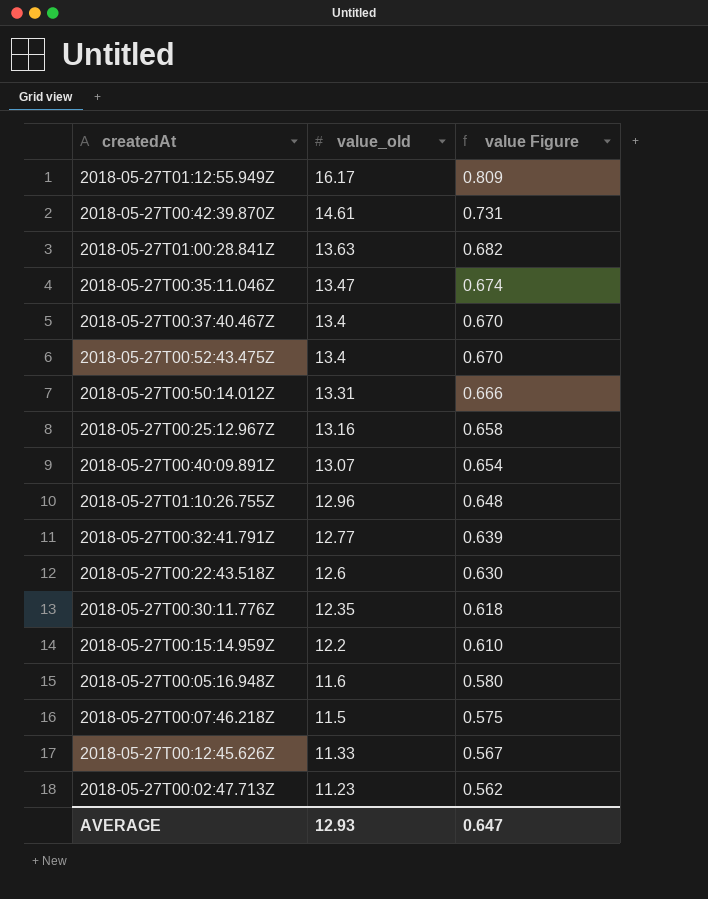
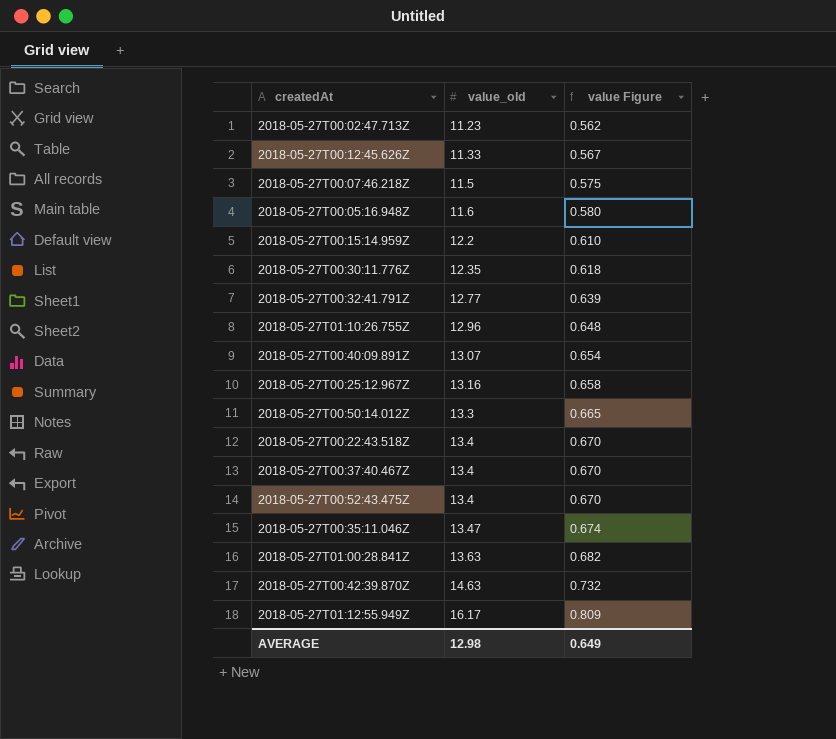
row order: value_old descending -> value_old ascending
2018-05-27T00:50:14.012Z | value_old: 13.31 -> 13.3
2018-05-27T00:50:14.012Z | value Figure: 0.666 -> 0.665
2018-05-27T00:22:43.518Z | value_old: 12.6 -> 13.4
2018-05-27T00:22:43.518Z | value Figure: 0.630 -> 0.670
2018-05-27T00:42:39.870Z | value_old: 14.61 -> 14.63
2018-05-27T00:42:39.870Z | value Figure: 0.731 -> 0.732
AVERAGE | value_old: 12.93 -> 12.98
AVERAGE | value Figure: 0.647 -> 0.649

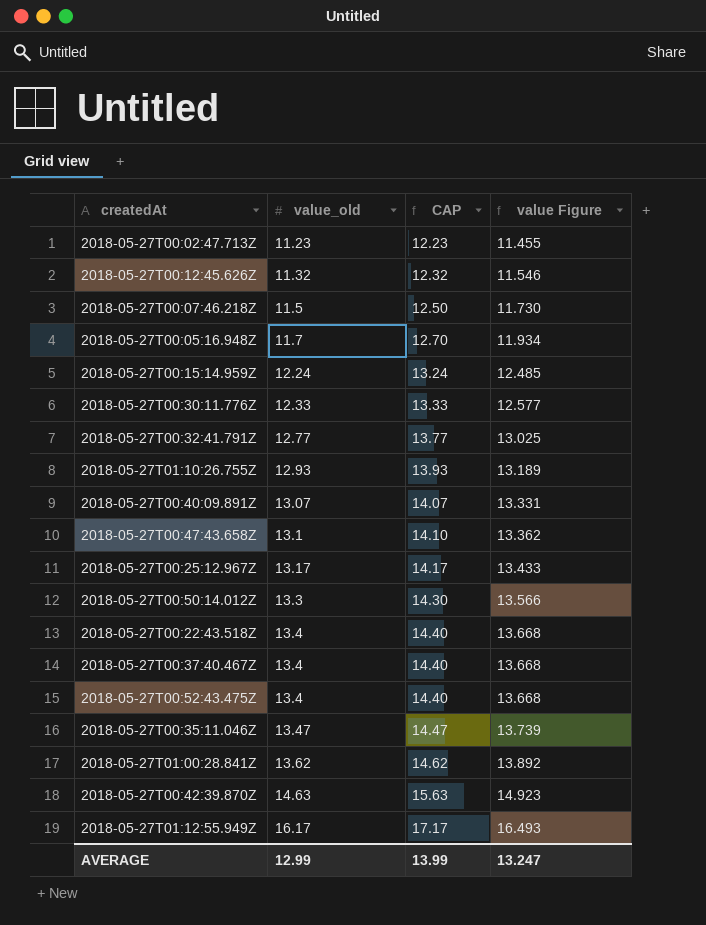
column CAP | formula: none -> [value_old] + 1
column value Figure | formula: [value_old] * 0.05 -> [value_old] * 1.02
2018-05-27T00:12:45.626Z | value_old: 11.33 -> 11.32
2018-05-27T00:05:16.948Z | value_old: 11.6 -> 11.7
2018-05-27T00:15:14.959Z | value_old: 12.2 -> 12.24
2018-05-27T00:30:11.776Z | value_old: 12.35 -> 12.33
2018-05-27T01:10:26.755Z | value_old: 12.96 -> 12.93
row 2018-05-27T00:47:43.658Z: none -> 13.1 | 14.10 | 13.362
2018-05-27T00:25:12.967Z | value_old: 13.16 -> 13.17
2018-05-27T01:00:28.841Z | value_old: 13.63 -> 13.62
AVERAGE | value_old: 12.98 -> 12.99
AVERAGE | value Figure: 0.649 -> 13.247

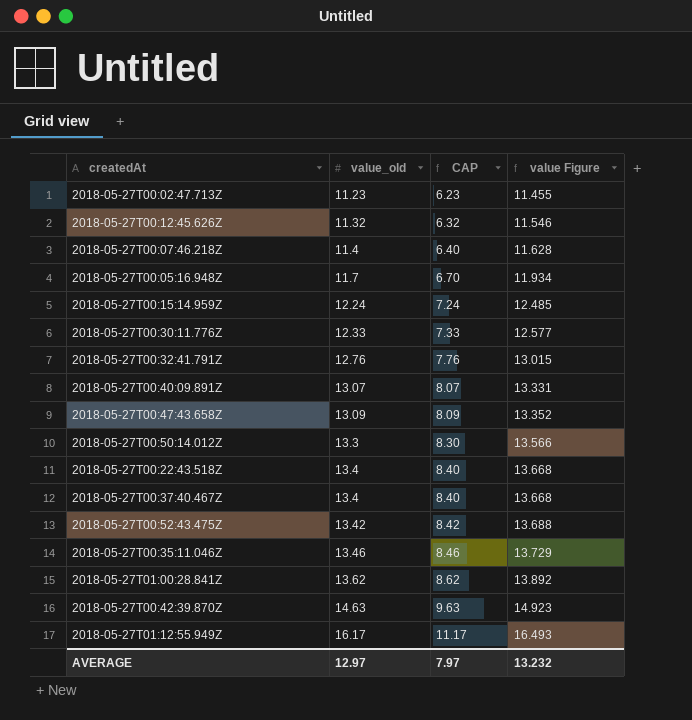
column CAP | formula: [value_old] + 1 -> [value_old] - 5
row 2018-05-27T01:10:26.755Z: 12.93 | 13.93 | 13.189 -> none
row 2018-05-27T00:25:12.967Z: 13.17 | 14.17 | 13.433 -> none
2018-05-27T00:07:46.218Z | value_old: 11.5 -> 11.4
2018-05-27T00:07:46.218Z | value Figure: 11.730 -> 11.628
2018-05-27T00:32:41.791Z | value_old: 12.77 -> 12.76
2018-05-27T00:32:41.791Z | value Figure: 13.025 -> 13.015
2018-05-27T00:47:43.658Z | value_old: 13.1 -> 13.09
2018-05-27T00:47:43.658Z | value Figure: 13.362 -> 13.352
2018-05-27T00:52:43.475Z | value_old: 13.4 -> 13.42
2018-05-27T00:52:43.475Z | value Figure: 13.668 -> 13.688
2018-05-27T00:35:11.046Z | value_old: 13.47 -> 13.46
2018-05-27T00:35:11.046Z | value Figure: 13.739 -> 13.729
AVERAGE | value_old: 12.99 -> 12.97
AVERAGE | CAP: 13.99 -> 7.97
AVERAGE | value Figure: 13.247 -> 13.232

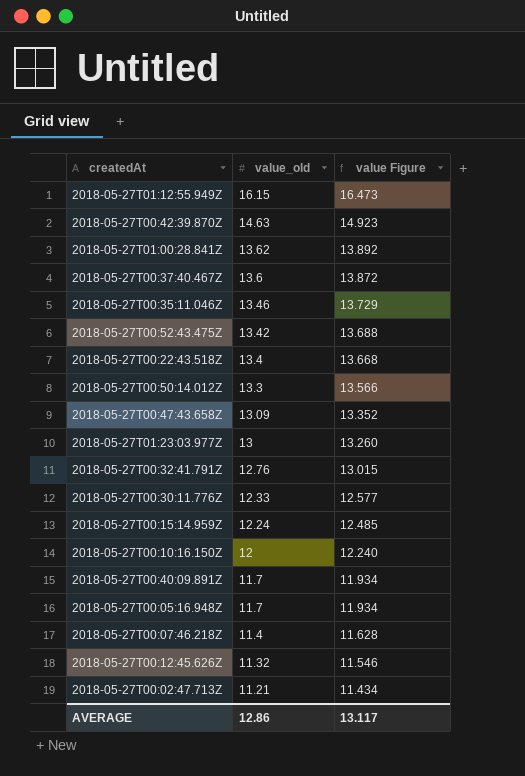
row order: value_old ascending -> value_old descending
column CAP | formula: [value_old] - 5 -> none
2018-05-27T01:12:55.949Z | value_old: 16.17 -> 16.15
2018-05-27T01:12:55.949Z | value Figure: 16.493 -> 16.473
2018-05-27T00:37:40.467Z | value_old: 13.4 -> 13.6
2018-05-27T00:37:40.467Z | value Figure: 13.668 -> 13.872
row 2018-05-27T01:23:03.977Z: none -> 13 | 13.260
row 2018-05-27T00:10:16.150Z: none -> 12 | 12.240
2018-05-27T00:40:09.891Z | value_old: 13.07 -> 11.7
2018-05-27T00:40:09.891Z | value Figure: 13.331 -> 11.934
2018-05-27T00:02:47.713Z | value_old: 11.23 -> 11.21
2018-05-27T00:02:47.713Z | value Figure: 11.455 -> 11.434
AVERAGE | value_old: 12.97 -> 12.86
AVERAGE | value Figure: 13.232 -> 13.117

